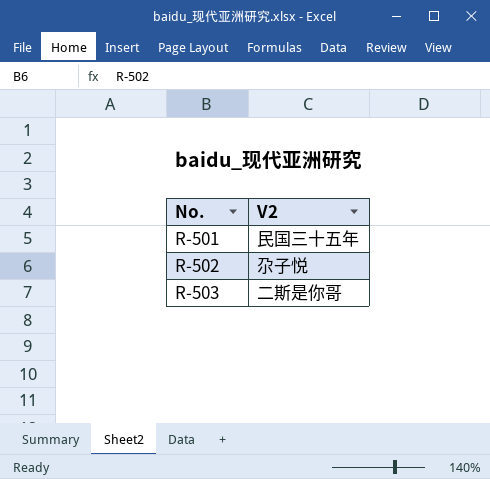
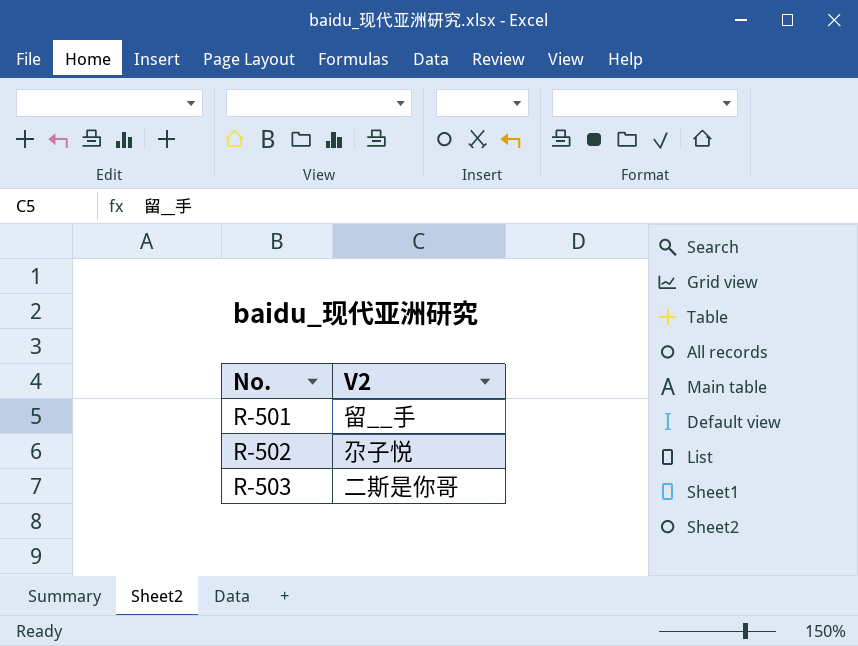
R-501 | V2: 民国三十五年 -> 留__手

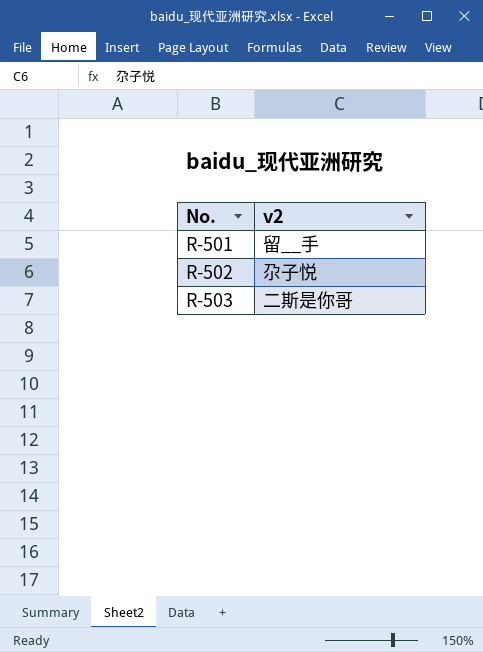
column name: V2 -> v2

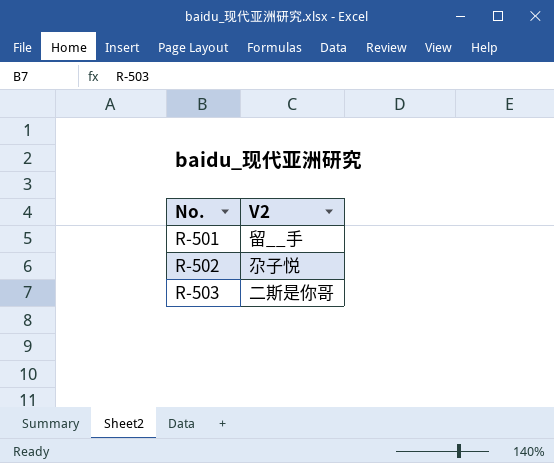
column name: v2 -> V2

